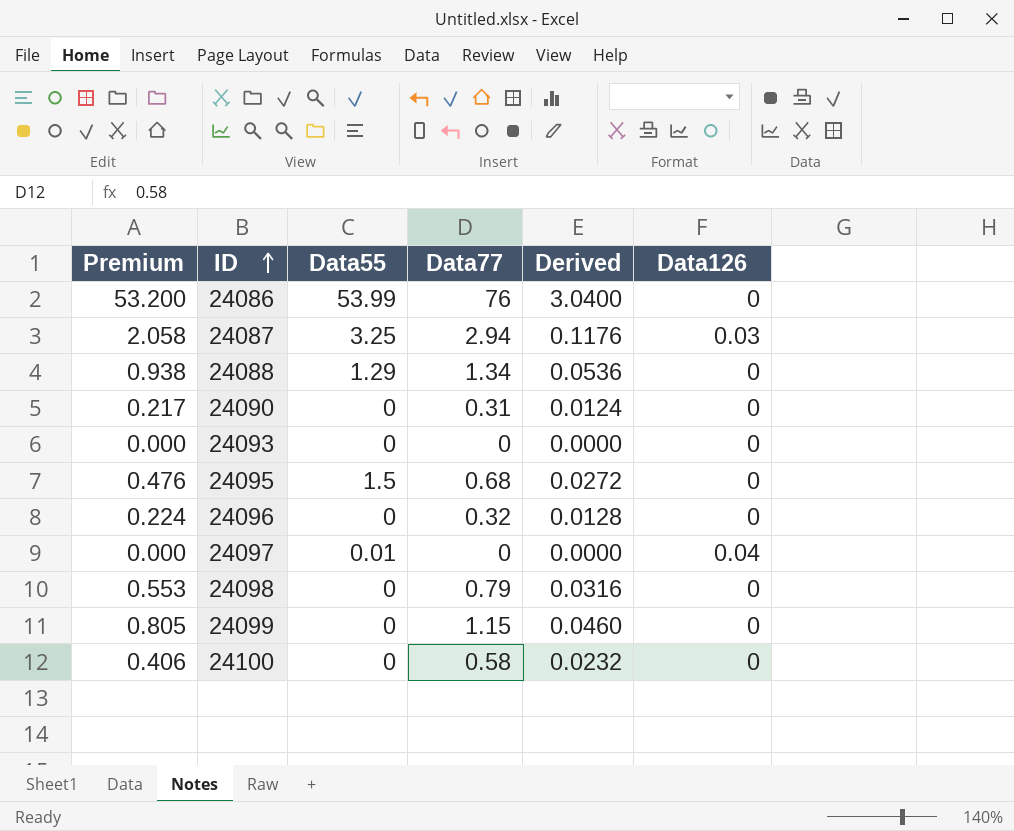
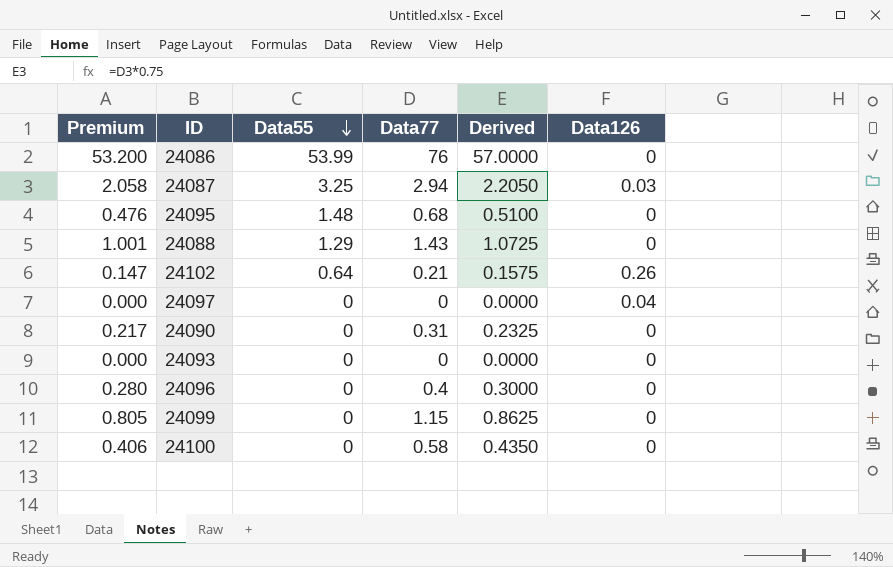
row order: ID ascending -> Data55 descending
column Derived | formula: [Data77] * 0.04 -> [Data77] * 0.75
row 24098: 0.553 | 0 | 0.79 | 0.0316 | 0 -> none
24095 | Data55: 1.5 -> 1.48
24088 | Premium: 0.938 -> 1.001
24088 | Data77: 1.34 -> 1.43
row 24102: none -> 0.147 | 0.64 | 0.21 | 0.1575 | 0.26
24097 | Data55: 0.01 -> 0
24096 | Premium: 0.224 -> 0.280
24096 | Data77: 0.32 -> 0.4

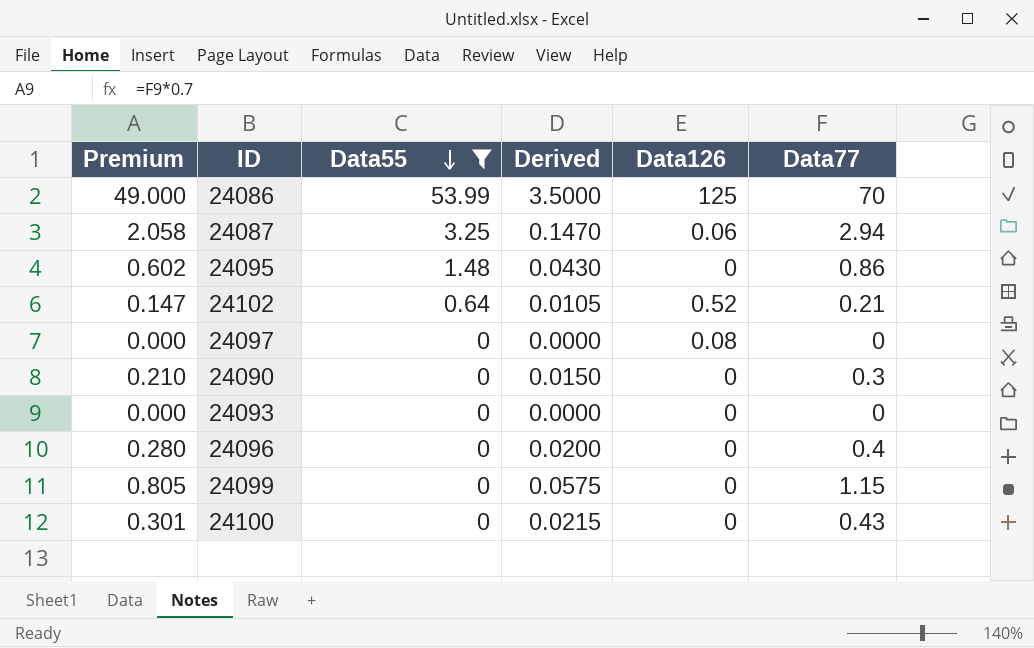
filter: none -> Data55 != 1.29
column Derived | formula: [Data77] * 0.75 -> [Data77] * 0.05
column Data77 | position: 4 -> 6
24086 | Premium: 53.200 -> 49.000
24086 | Data126: 0 -> 125
24086 | Data77: 76 -> 70
24087 | Data126: 0.03 -> 0.06
24095 | Premium: 0.476 -> 0.602
24095 | Data77: 0.68 -> 0.86
24102 | Data126: 0.26 -> 0.52
24097 | Data126: 0.04 -> 0.08
24090 | Premium: 0.217 -> 0.210
24090 | Data77: 0.31 -> 0.3
24100 | Premium: 0.406 -> 0.301
24100 | Data77: 0.58 -> 0.43

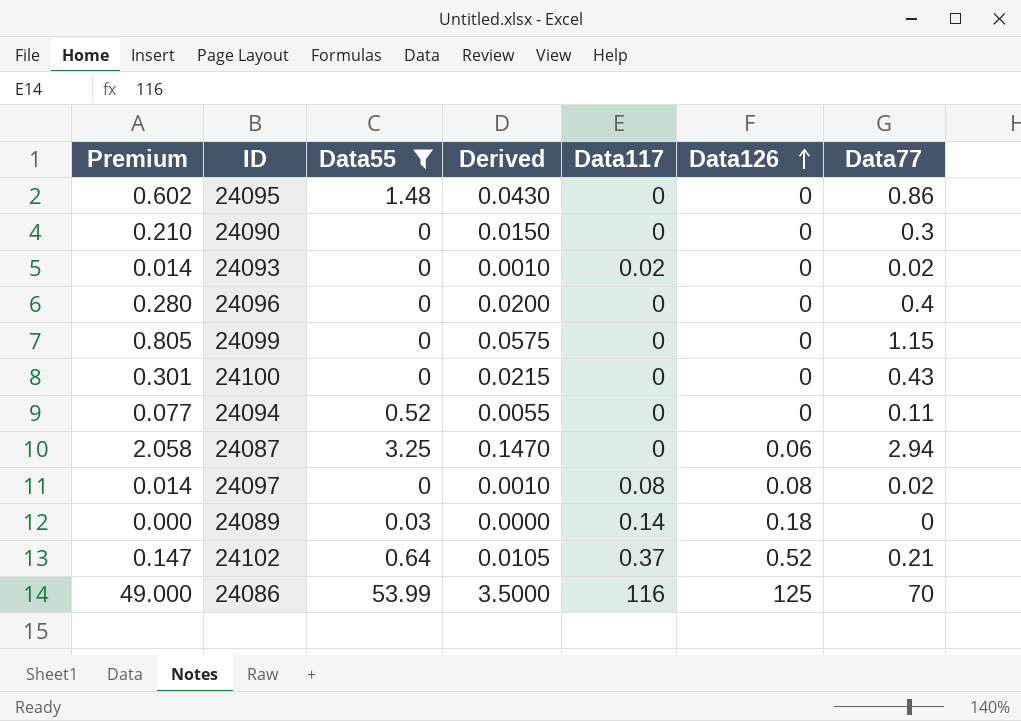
row order: Data55 descending -> Data126 ascending
column Data117 | position: none -> 5
24093 | Premium: 0.000 -> 0.014
24093 | Derived: 0.0000 -> 0.0010
24093 | Data77: 0 -> 0.02
row 24094: none -> 0.077 | 0.52 | 0.0055 | 0 | 0 | 0.11
24097 | Premium: 0.000 -> 0.014
24097 | Derived: 0.0000 -> 0.0010
24097 | Data77: 0 -> 0.02
row 24089: none -> 0.000 | 0.03 | 0.0000 | 0.14 | 0.18 | 0

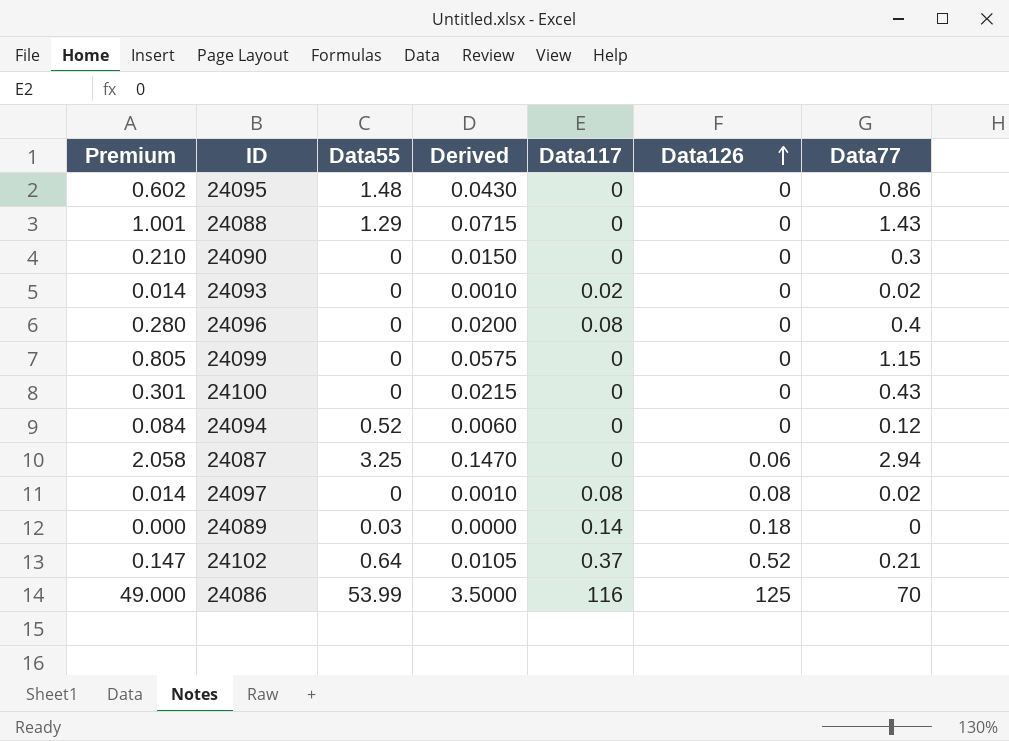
filter: Data55 != 1.29 -> none
24096 | Data117: 0 -> 0.08
24094 | Premium: 0.077 -> 0.084
24094 | Derived: 0.0055 -> 0.0060
24094 | Data77: 0.11 -> 0.12

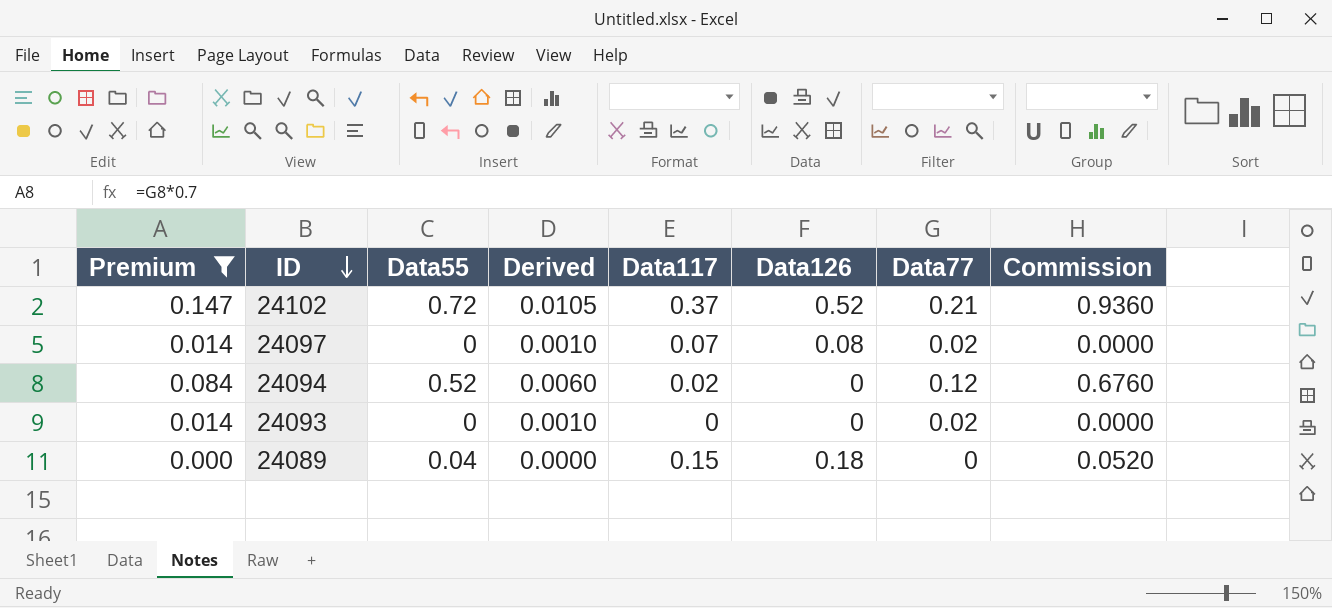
filter: none -> Premium <= 0.147
row order: Data126 ascending -> ID descending
column Commission | formula: none -> [Data55] * 1.3
24102 | Data55: 0.64 -> 0.72
24097 | Data117: 0.08 -> 0.07
24094 | Data117: 0 -> 0.02
24093 | Data117: 0.02 -> 0
24089 | Data55: 0.03 -> 0.04
24089 | Data117: 0.14 -> 0.15

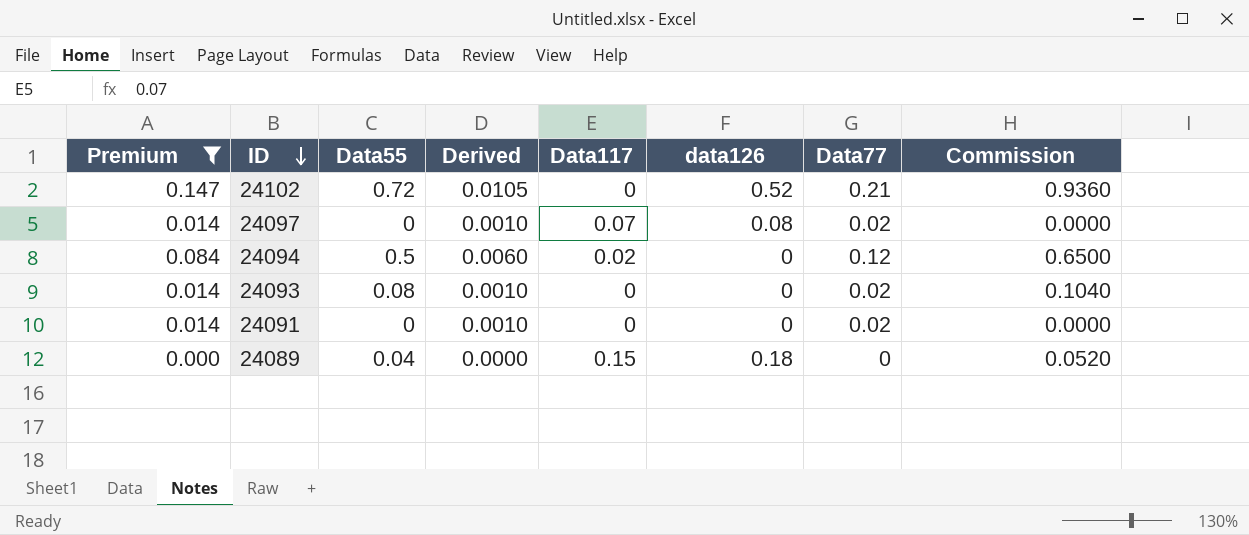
column name: Data126 -> data126
24102 | Data117: 0.37 -> 0
24094 | Data55: 0.52 -> 0.5
24094 | Commission: 0.6760 -> 0.6500
24093 | Data55: 0 -> 0.08
24093 | Commission: 0.0000 -> 0.1040
row 24091: none -> 0.014 | 0 | 0.0010 | 0 | 0 | 0.02 | 0.0000

